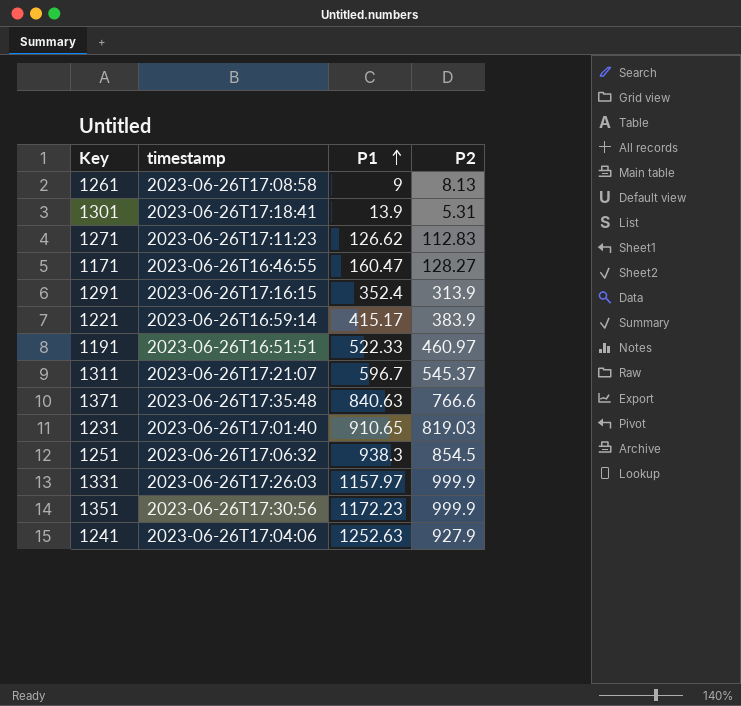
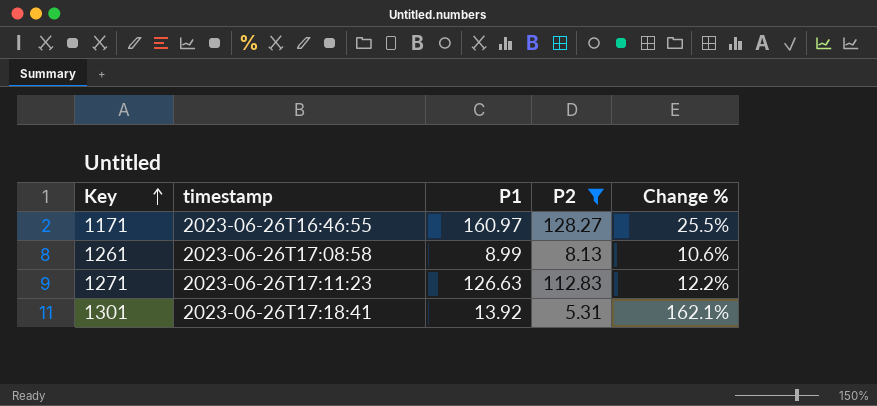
filter: none -> P2 <= 128.27
row order: P1 ascending -> Key ascending
column Change % | formula: none -> ([P1] - [P2]) / [P2]
1171 | P1: 160.47 -> 160.97
1261 | P1: 9 -> 8.99
1271 | P1: 126.62 -> 126.63
1301 | P1: 13.9 -> 13.92

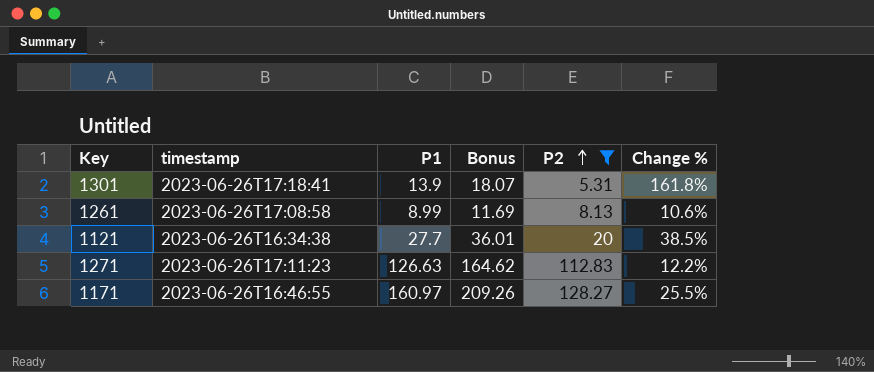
row order: Key ascending -> P2 ascending
column Bonus | formula: none -> [P1] * 1.3
1301 | P1: 13.92 -> 13.9
1301 | Change %: 162.1% -> 161.8%
row 1121: none -> 2023-06-26T16:34:38 | 27.7 | 36.01 | 20 | 38.5%

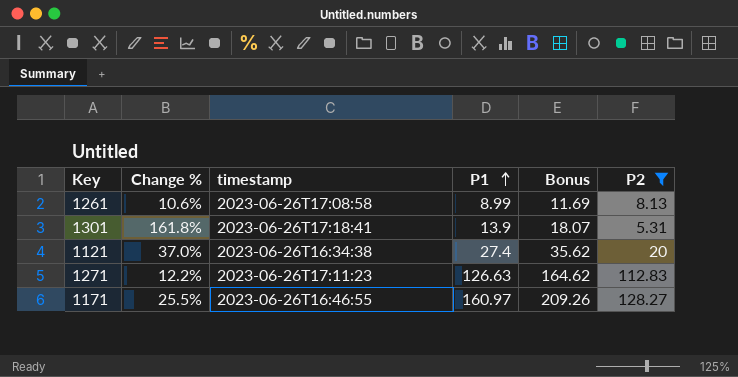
row order: P2 ascending -> P1 ascending
column Change % | position: 6 -> 2
1121 | Change %: 38.5% -> 37.0%
1121 | P1: 27.7 -> 27.4
1121 | Bonus: 36.01 -> 35.62

